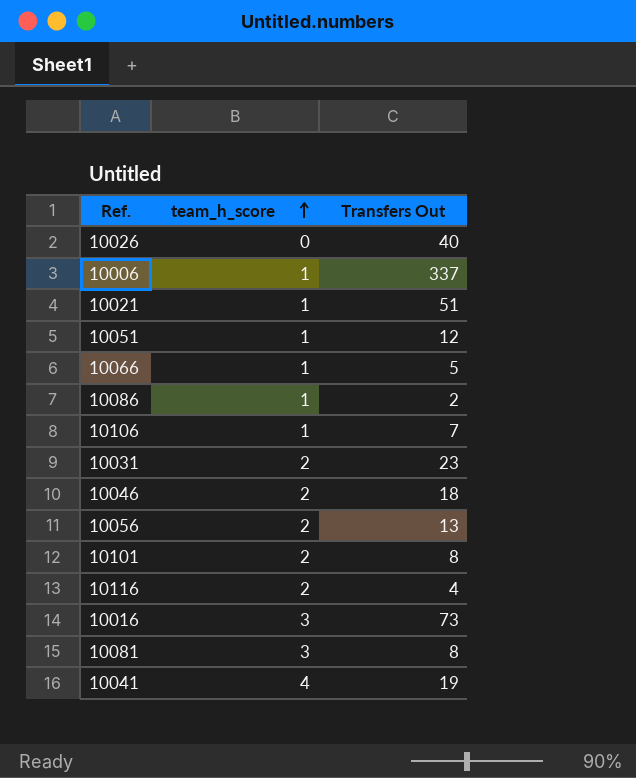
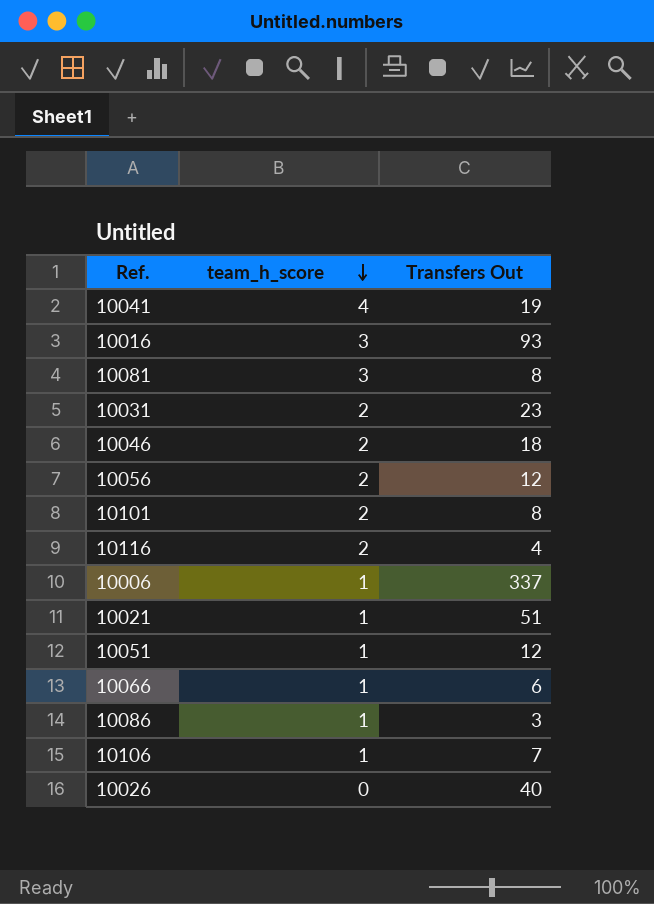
row order: team_h_score ascending -> team_h_score descending
10016 | Transfers Out: 73 -> 93
10056 | Transfers Out: 13 -> 12
10066 | Transfers Out: 5 -> 6
10086 | Transfers Out: 2 -> 3

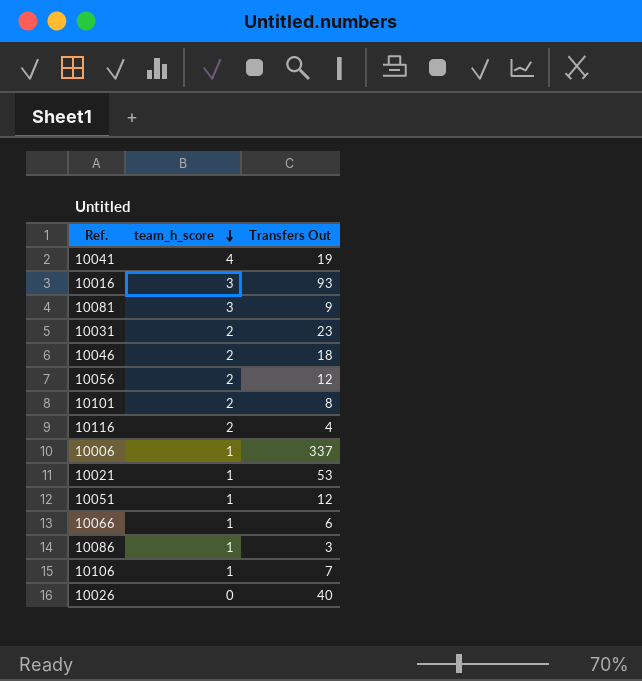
10081 | Transfers Out: 8 -> 9
10021 | Transfers Out: 51 -> 53

